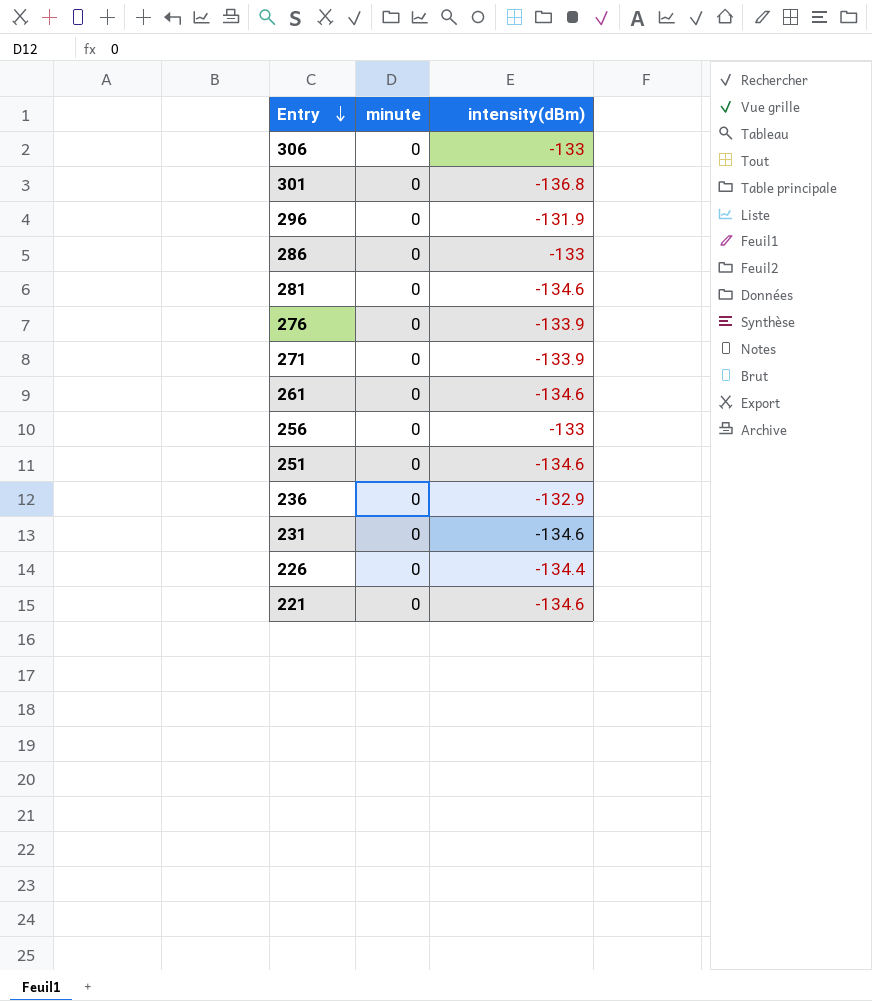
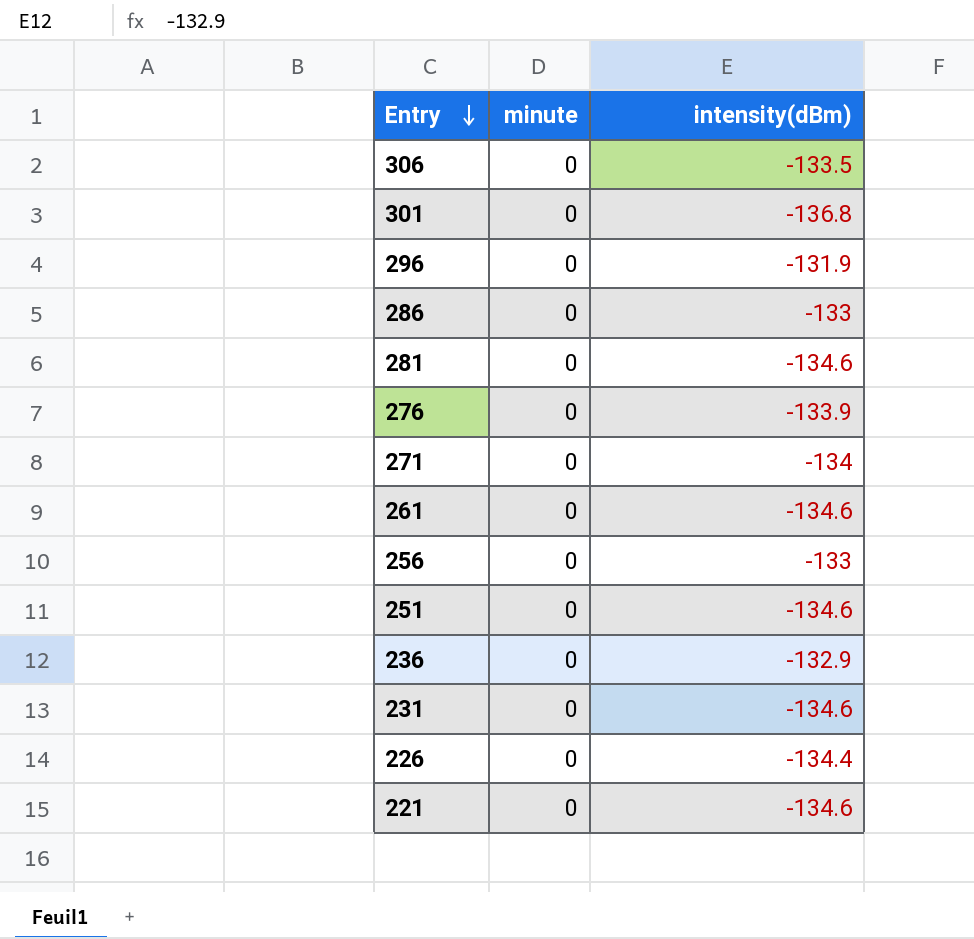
306 | intensity(dBm): -133 -> -133.5
271 | intensity(dBm): -133.9 -> -134

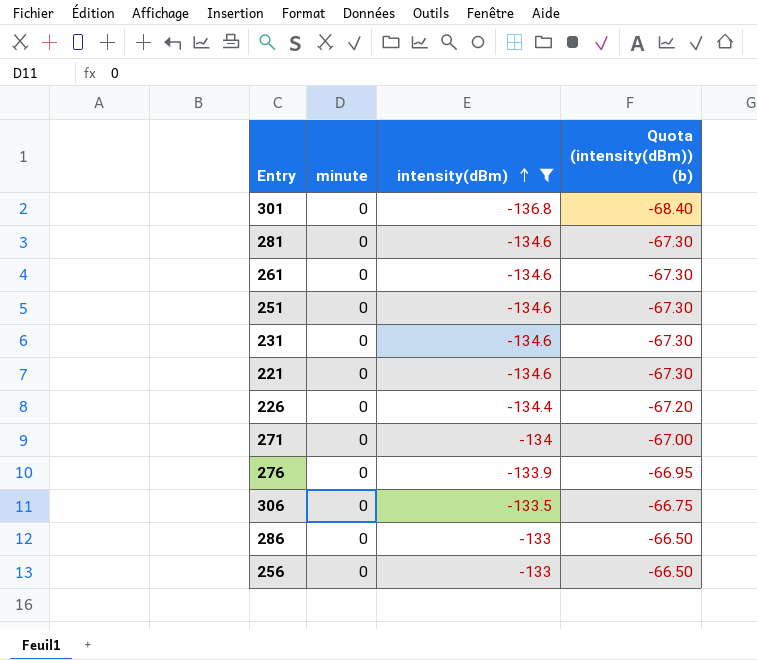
filter: none -> intensity(dBm) <= -133
row order: Entry descending -> intensity(dBm) ascending
column Quota (intensity(dBm)) (b) | formula: none -> [intensity(dBm)] * 0.5

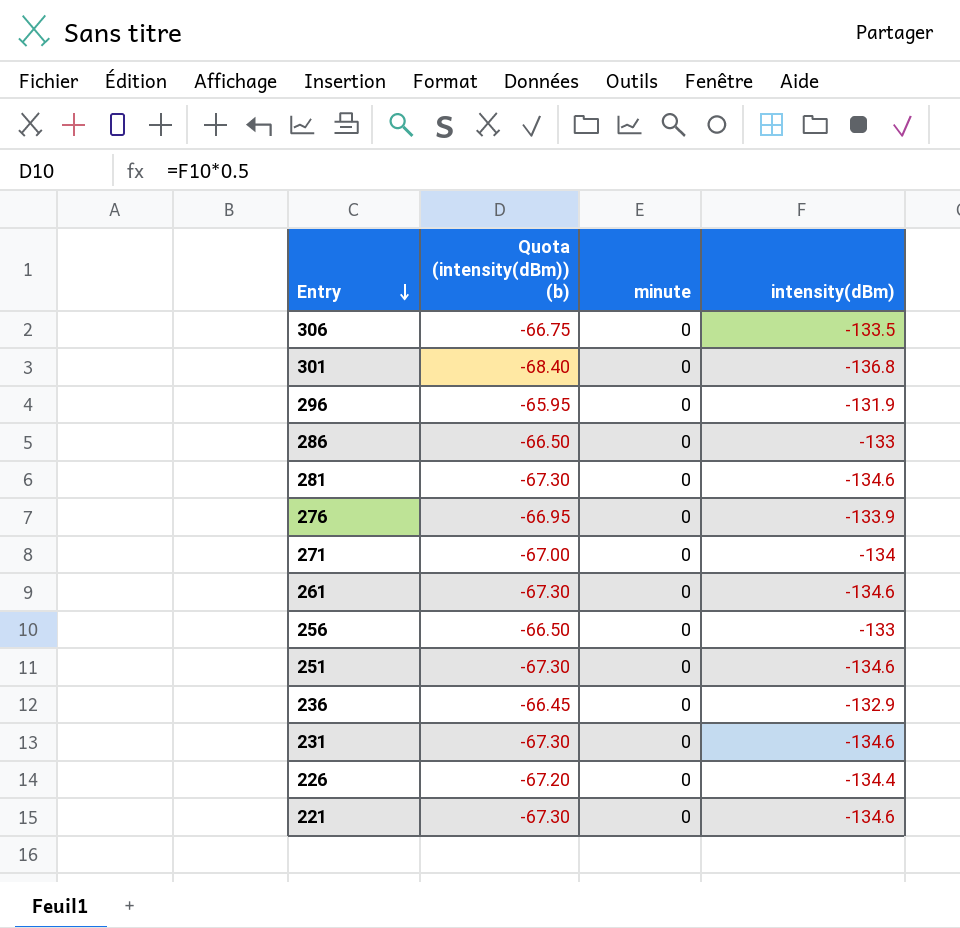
filter: intensity(dBm) <= -133 -> none
row order: intensity(dBm) ascending -> Entry descending
column Quota (intensity(dBm)) (b) | position: 4 -> 2

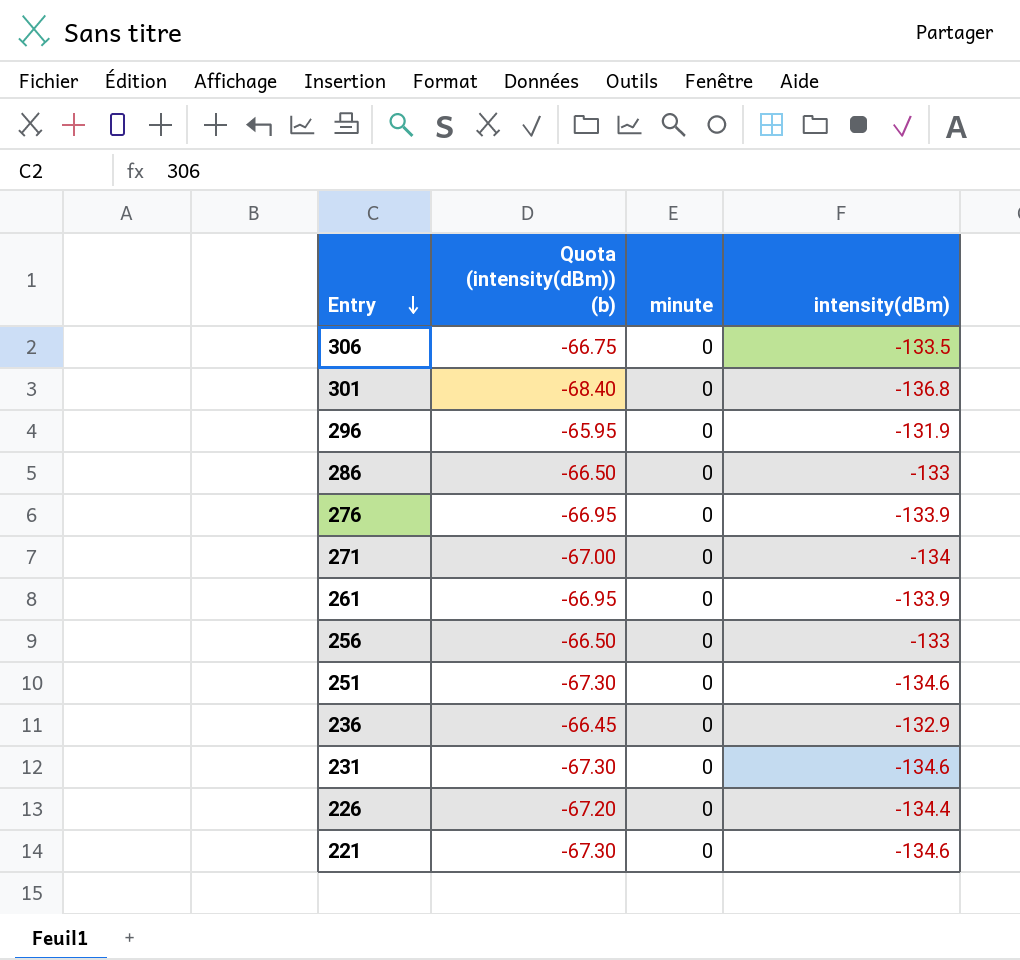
row 281: -67.30 | 0 | -134.6 -> none
261 | Quota (intensity(dBm)) (b): -67.30 -> -66.95
261 | intensity(dBm): -134.6 -> -133.9

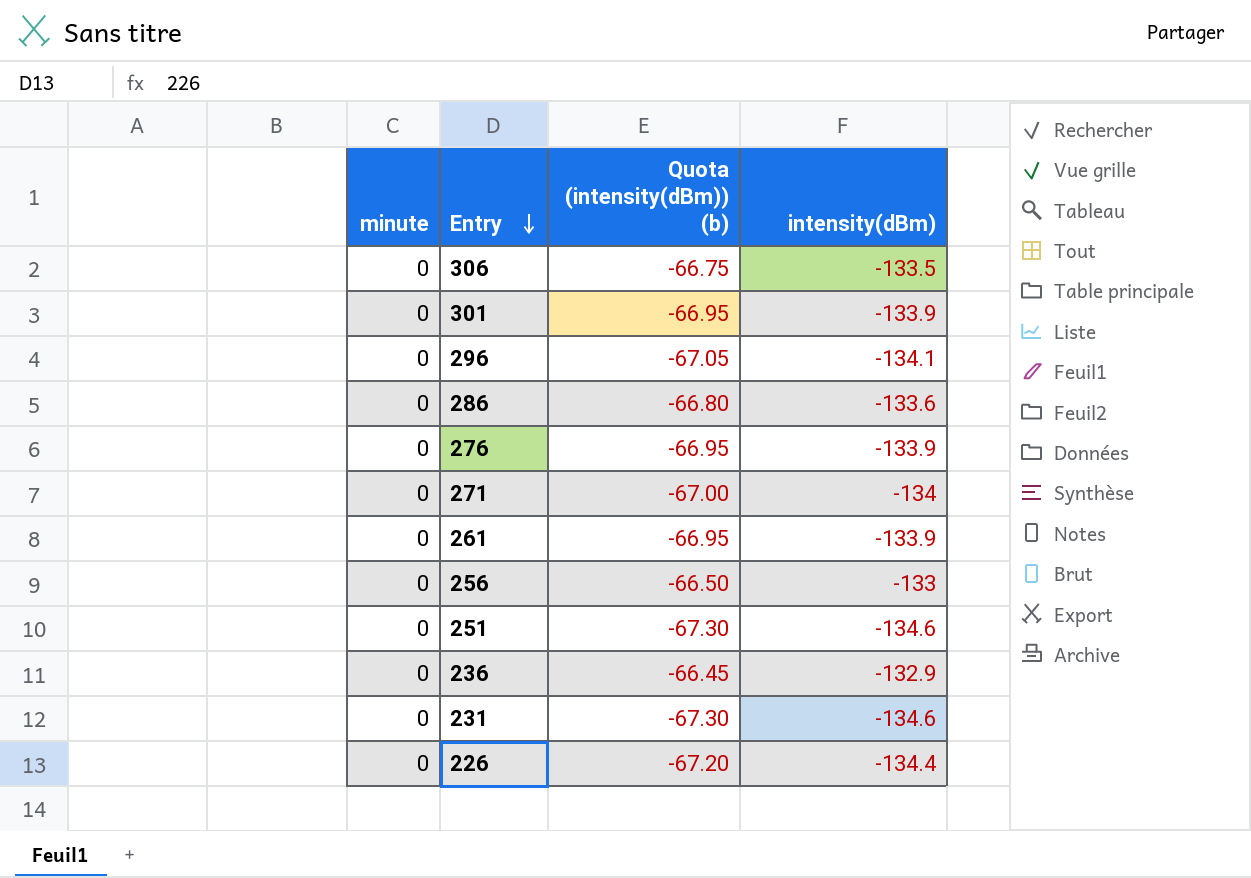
column minute | position: 3 -> 1
row 221: -67.30 | 0 | -134.6 -> none
301 | Quota (intensity(dBm)) (b): -68.40 -> -66.95
301 | intensity(dBm): -136.8 -> -133.9
296 | Quota (intensity(dBm)) (b): -65.95 -> -67.05
296 | intensity(dBm): -131.9 -> -134.1
286 | Quota (intensity(dBm)) (b): -66.50 -> -66.80
286 | intensity(dBm): -133 -> -133.6

